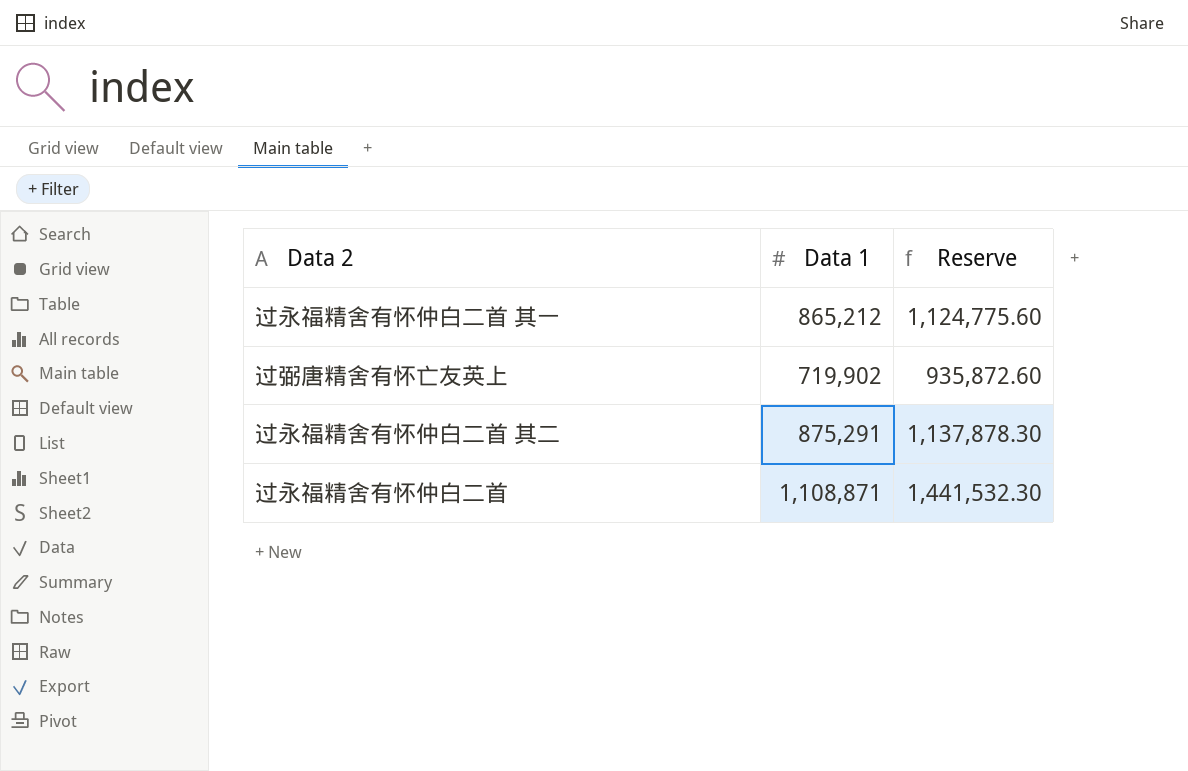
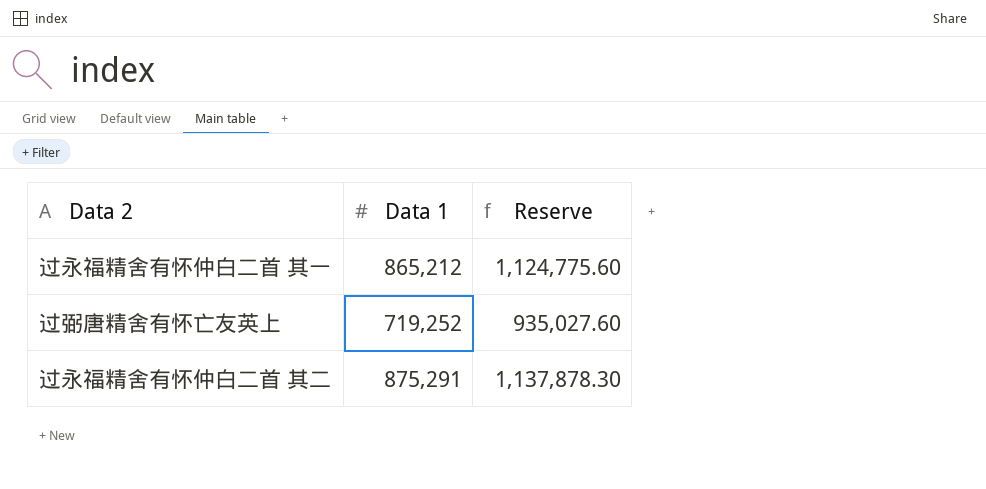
row 过永福精舍有怀仲白二首: 1,108,871 | 1,441,532.30 -> none
过弼唐精舍有怀亡友英上 | Data 1: 719,902 -> 719,252
过弼唐精舍有怀亡友英上 | Reserve: 935,872.60 -> 935,027.60

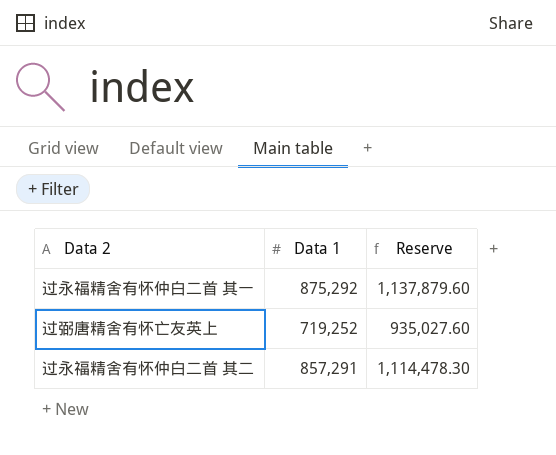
过永福精舍有怀仲白二首 其一 | Data 1: 865,212 -> 875,292
过永福精舍有怀仲白二首 其一 | Reserve: 1,124,775.60 -> 1,137,879.60
过永福精舍有怀仲白二首 其二 | Data 1: 875,291 -> 857,291
过永福精舍有怀仲白二首 其二 | Reserve: 1,137,878.30 -> 1,114,478.30

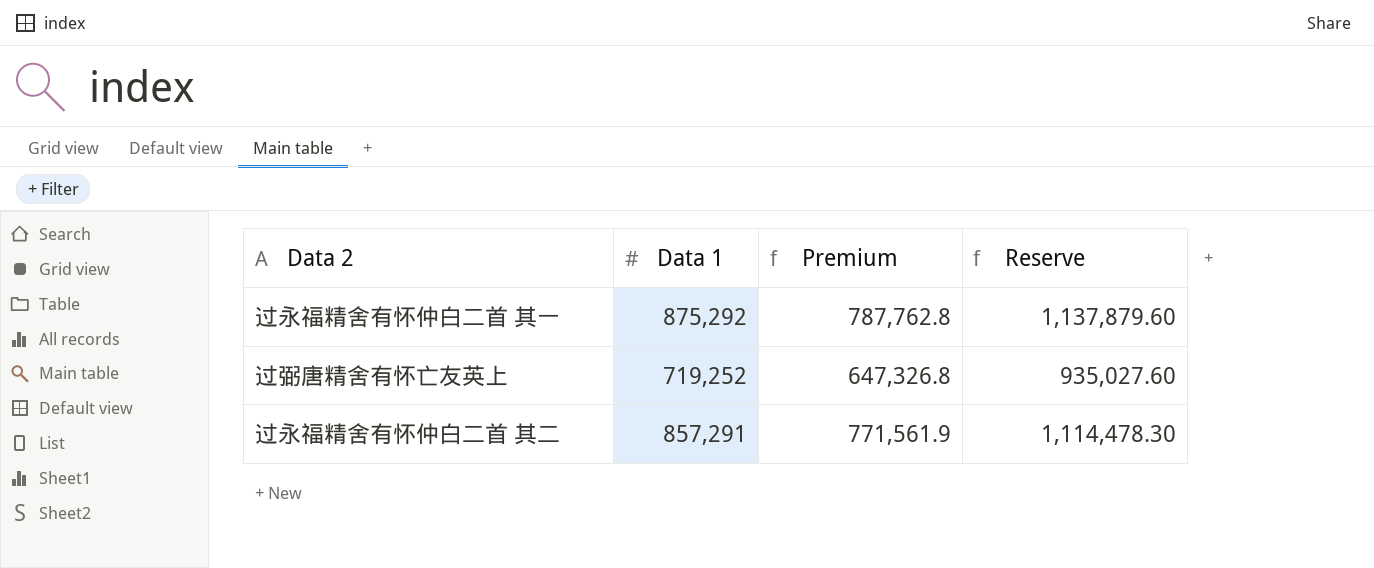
column Premium | formula: none -> [Data 1] * 0.9

